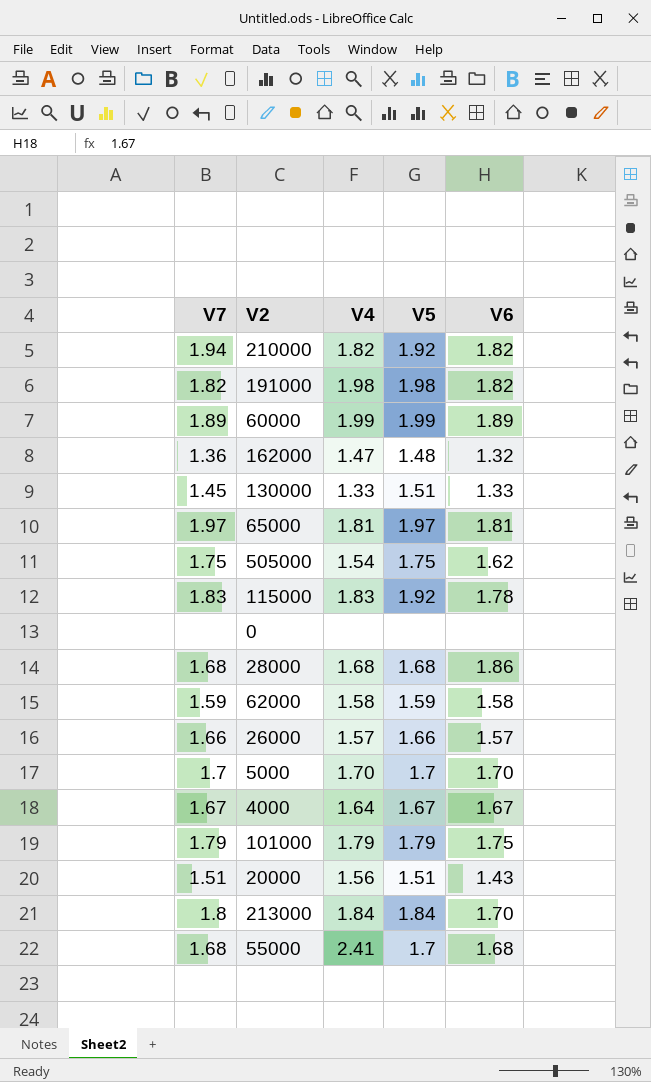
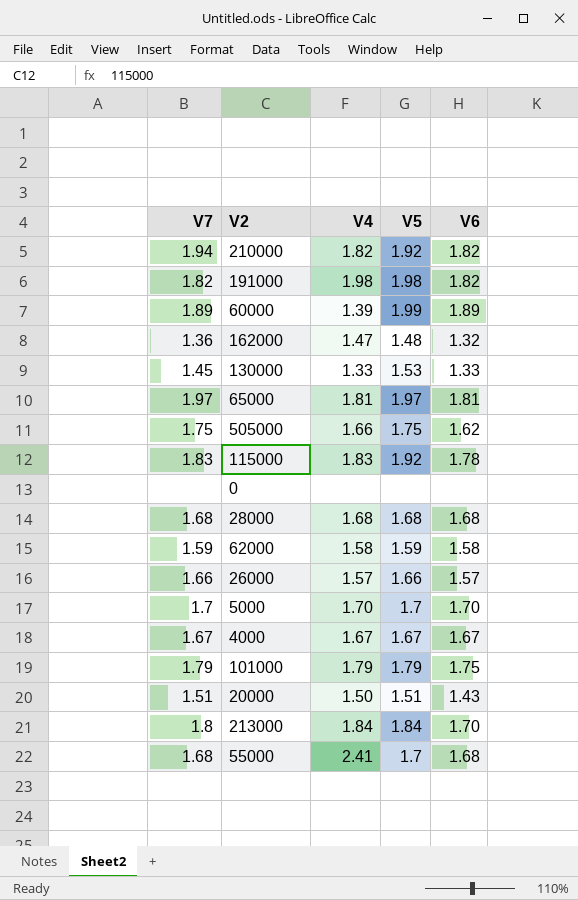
60000 | V4: 1.99 -> 1.39
130000 | V5: 1.51 -> 1.53
505000 | V4: 1.54 -> 1.66
28000 | V6: 1.86 -> 1.68
4000 | V4: 1.64 -> 1.67
20000 | V4: 1.56 -> 1.50

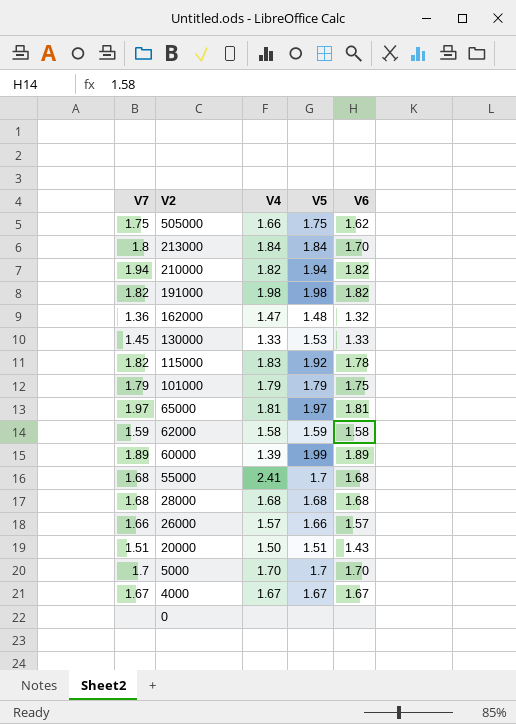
row order: none -> V2 descending
210000 | V5: 1.92 -> 1.94
115000 | V7: 1.83 -> 1.82

